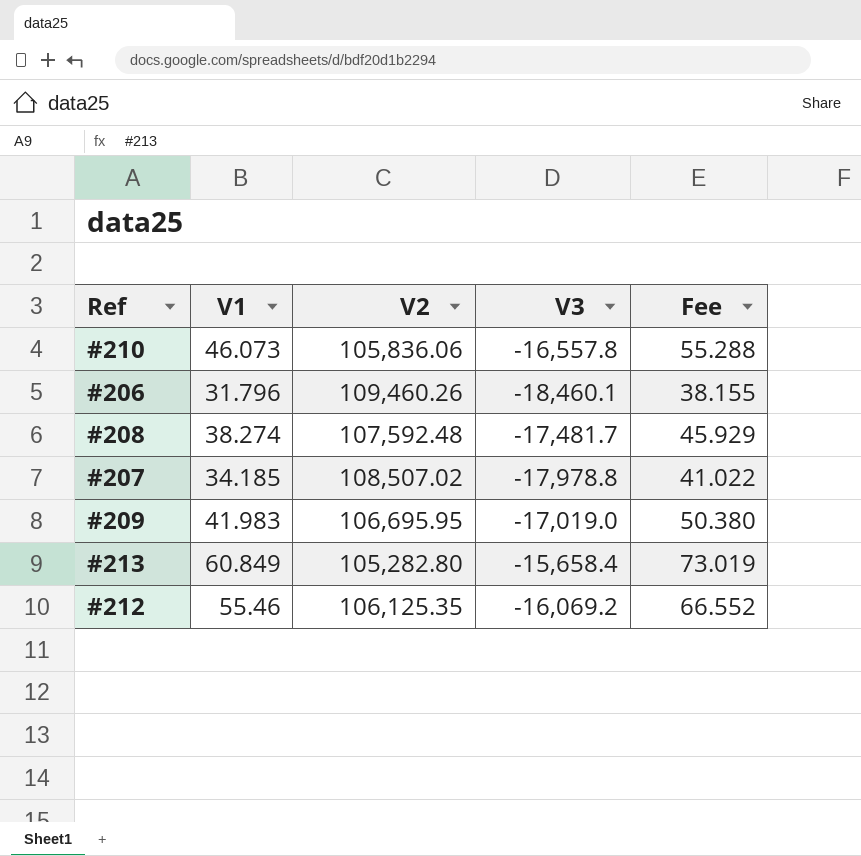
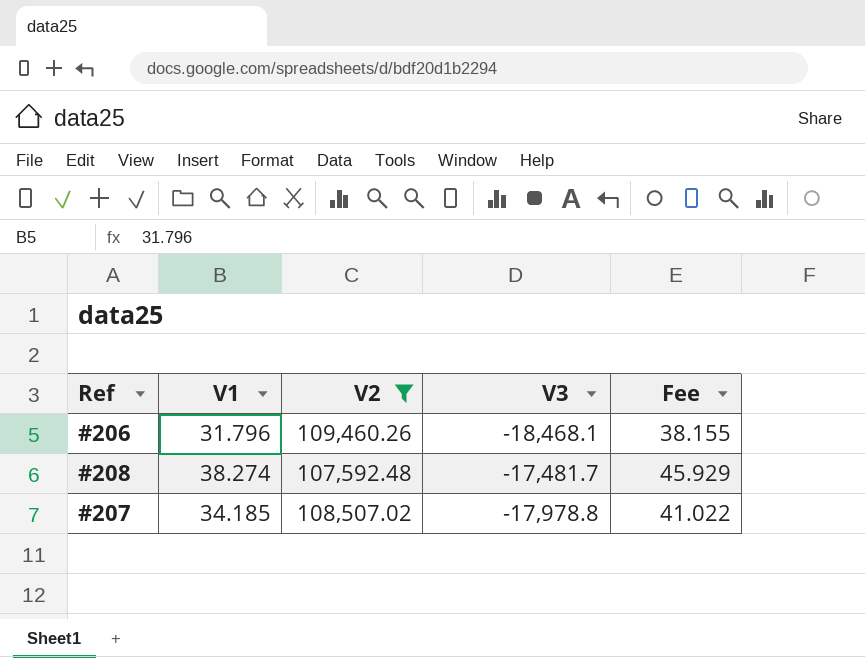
filter: none -> V2 >= 107,592.48
#206 | V3: -18,460.1 -> -18,468.1

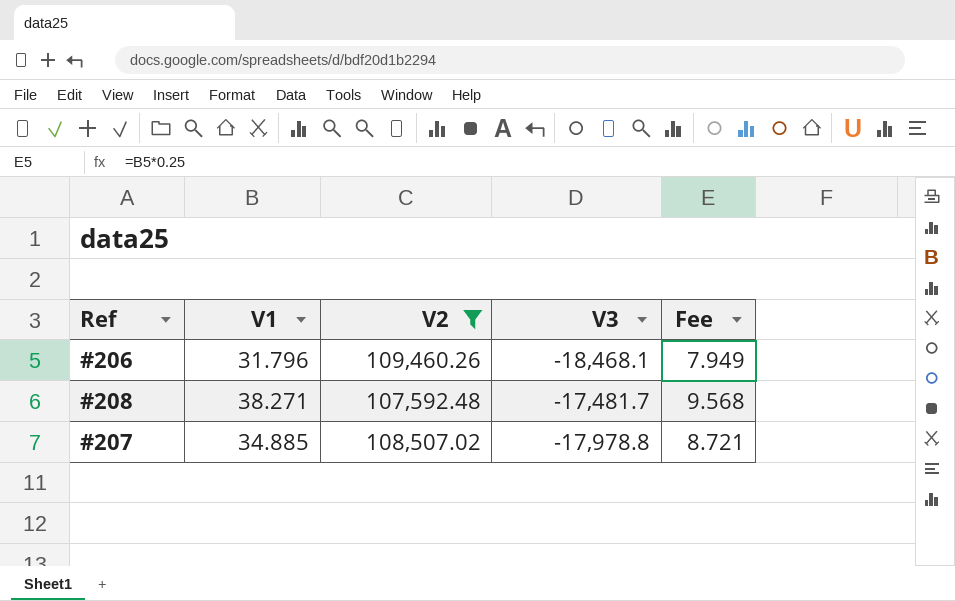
column Fee | formula: [V1] * 1.2 -> [V1] * 0.25
#208 | V1: 38.274 -> 38.271
#207 | V1: 34.185 -> 34.885

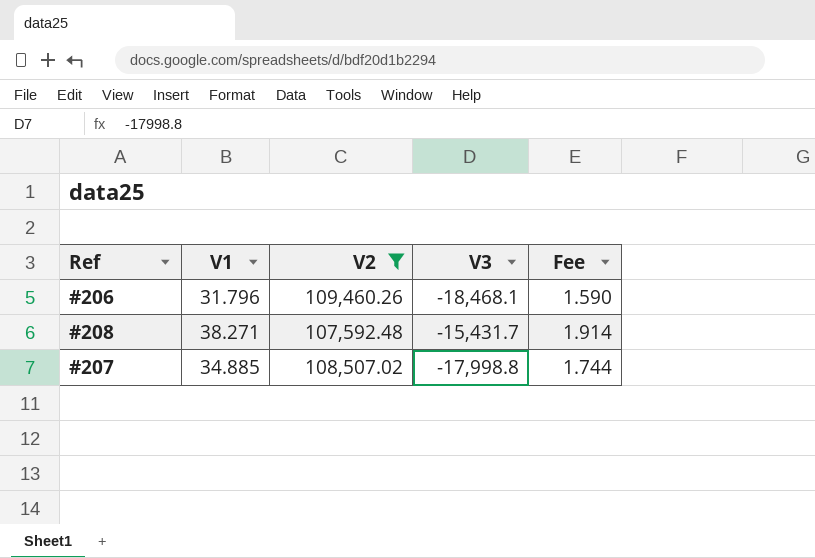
column Fee | formula: [V1] * 0.25 -> [V1] * 0.05
#208 | V3: -17,481.7 -> -15,431.7
#207 | V3: -17,978.8 -> -17,998.8

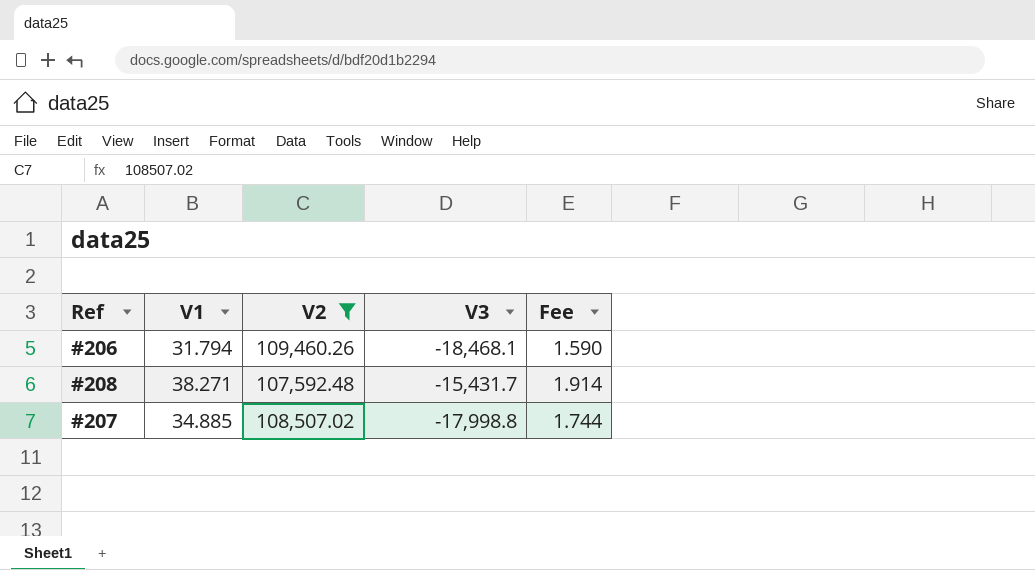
#206 | V1: 31.796 -> 31.794

